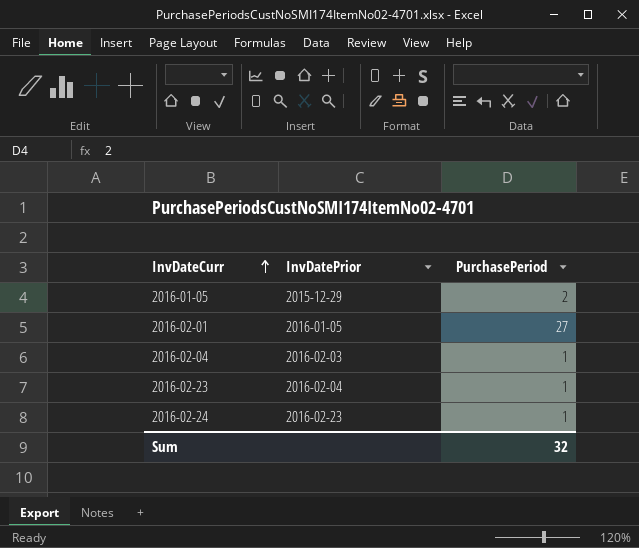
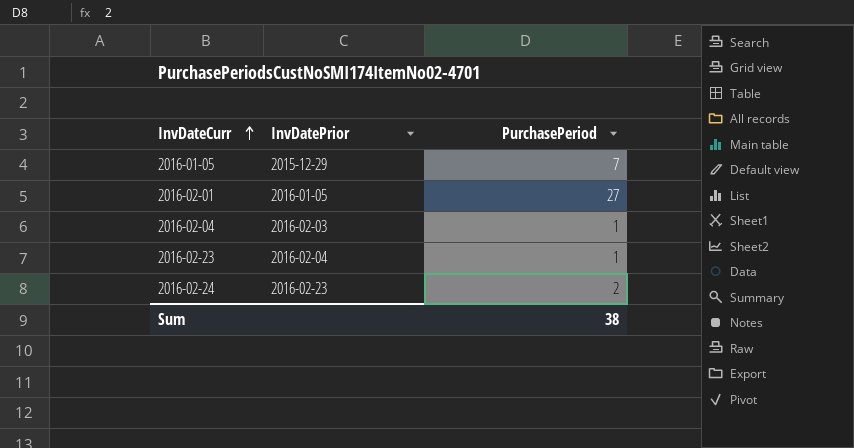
2016-01-05 | PurchasePeriod: 2 -> 7
2016-02-24 | PurchasePeriod: 1 -> 2
Sum | PurchasePeriod: 32 -> 38

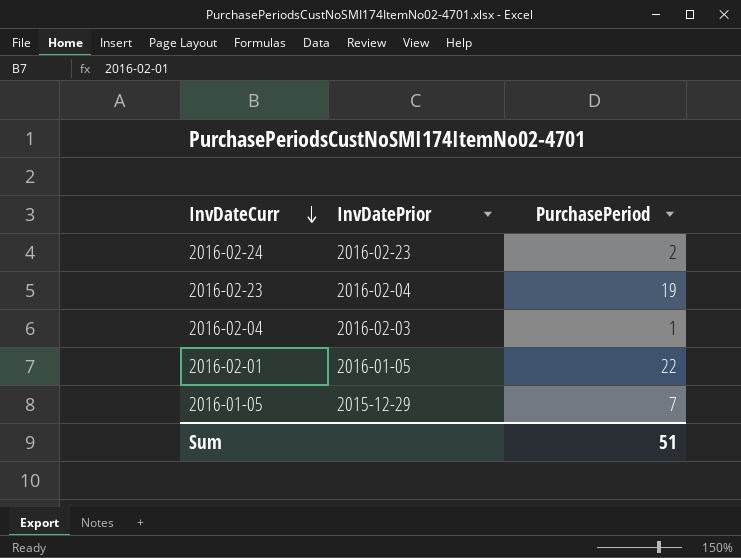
row order: InvDateCurr ascending -> InvDateCurr descending
2016-02-23 | PurchasePeriod: 1 -> 19
2016-02-01 | PurchasePeriod: 27 -> 22
Sum | PurchasePeriod: 38 -> 51

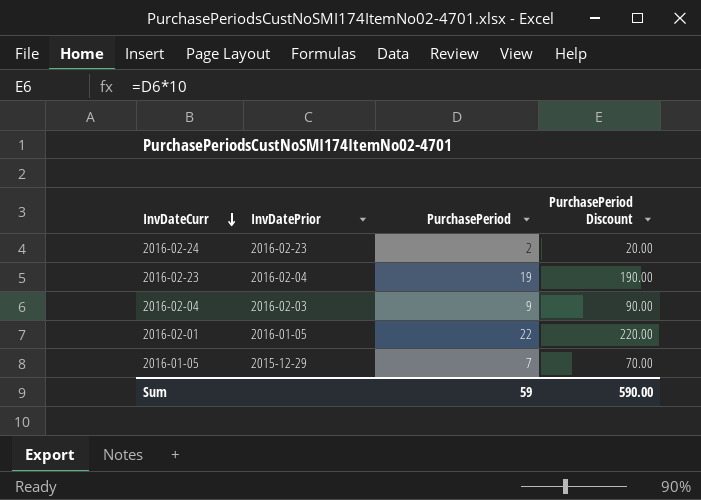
column PurchasePeriod Discount | formula: none -> [PurchasePeriod] * 10
2016-02-04 | PurchasePeriod: 1 -> 9
Sum | PurchasePeriod: 51 -> 59

